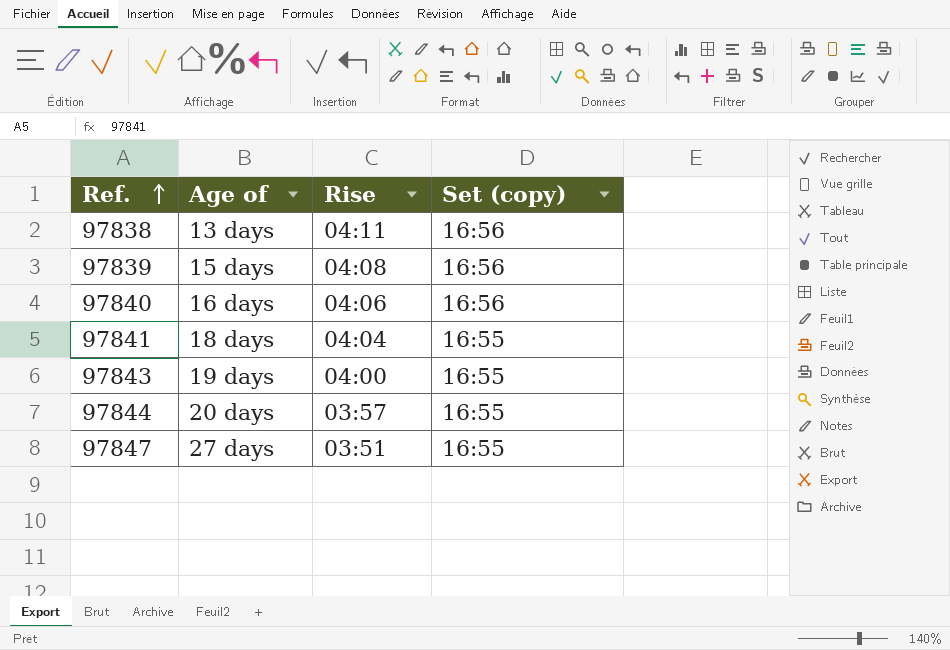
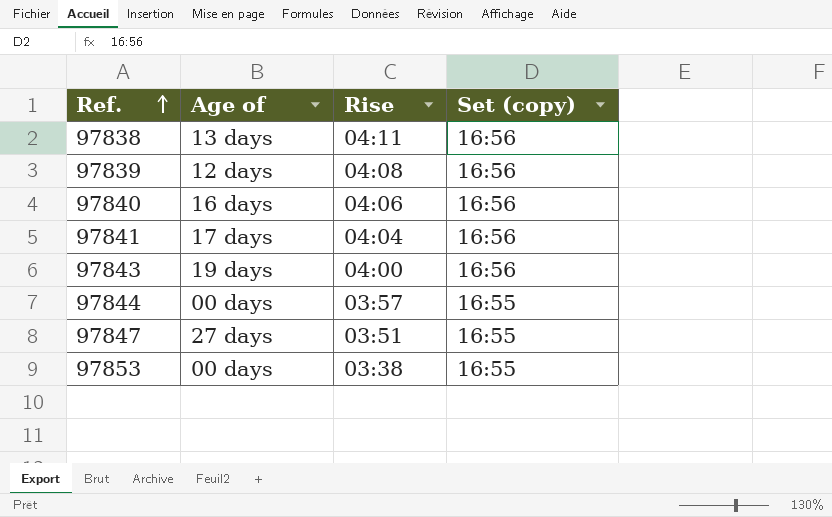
97839 | Age of: 15 days -> 12 days
97841 | Age of: 18 days -> 17 days
97841 | Set (copy): 16:55 -> 16:56
97843 | Set (copy): 16:55 -> 16:56
97844 | Age of: 20 days -> 00 days
row 97853: none -> 00 days | 03:38 | 16:55

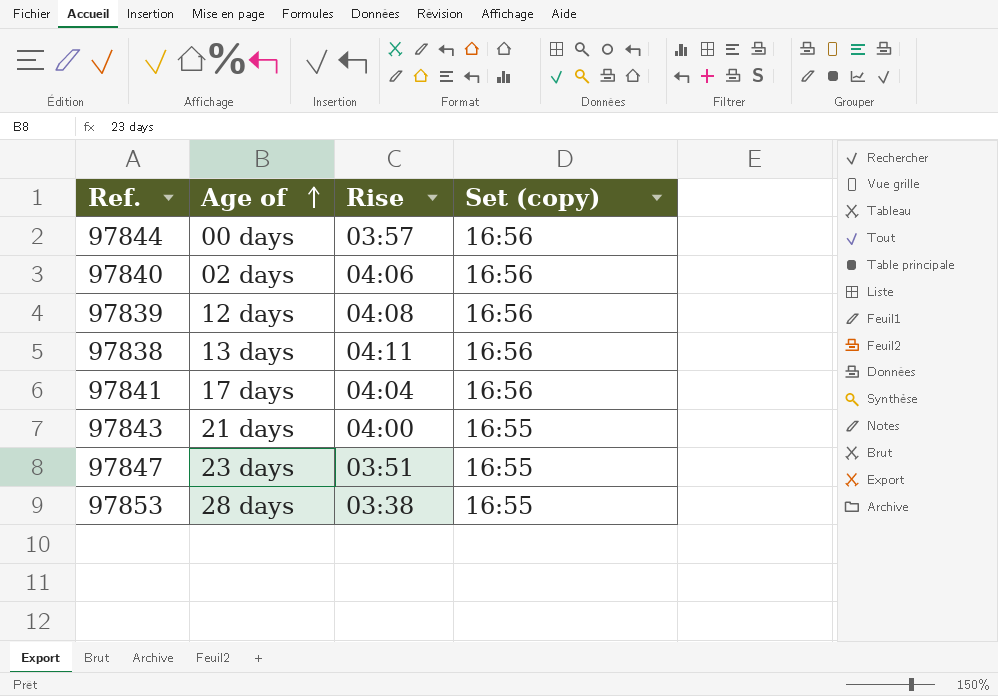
row order: Ref. ascending -> Age of ascending
97844 | Set (copy): 16:55 -> 16:56
97840 | Age of: 16 days -> 02 days
97843 | Age of: 19 days -> 21 days
97843 | Set (copy): 16:56 -> 16:55
97847 | Age of: 27 days -> 23 days
97853 | Age of: 00 days -> 28 days

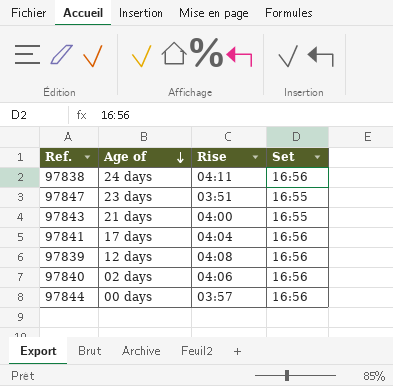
row order: Age of ascending -> Age of descending
column name: Set (copy) -> Set
row 97853: 28 days | 03:38 | 16:55 -> none
97838 | Age of: 13 days -> 24 days

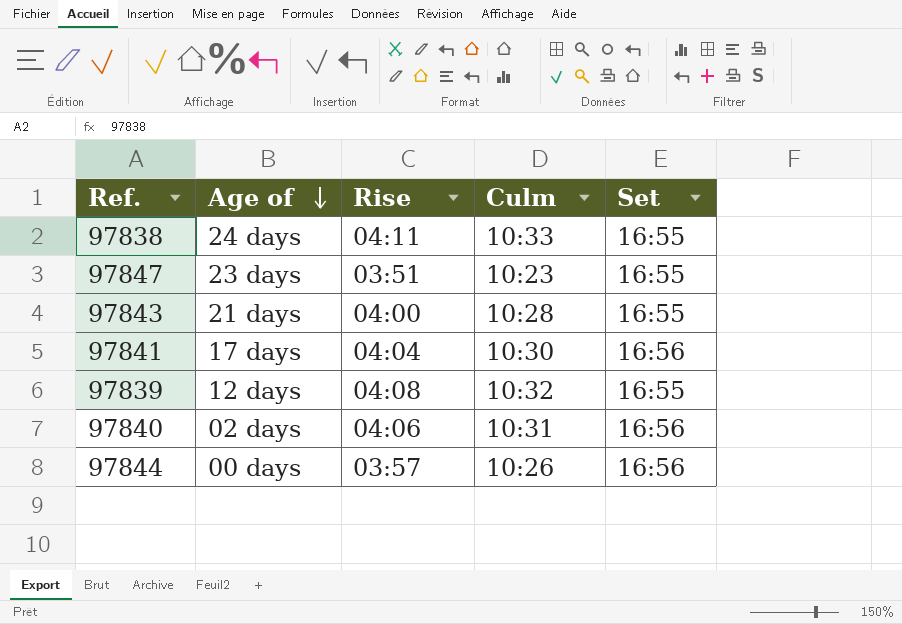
column Culm | position: none -> 4
97838 | Set: 16:56 -> 16:55
97839 | Set: 16:56 -> 16:55

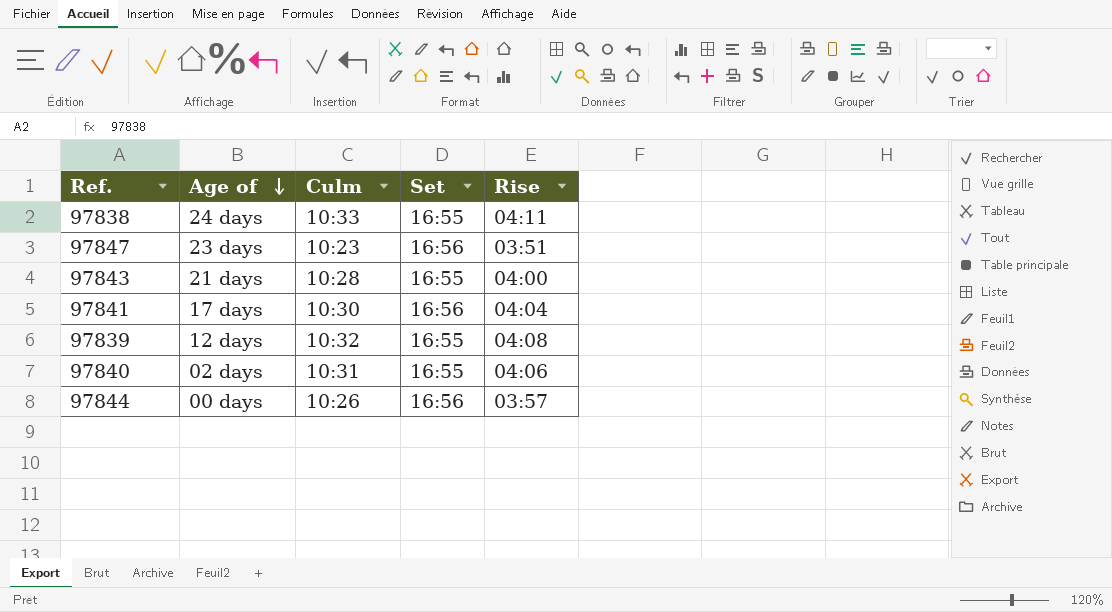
column Rise | position: 3 -> 5
97847 | Set: 16:55 -> 16:56
97840 | Set: 16:56 -> 16:55

